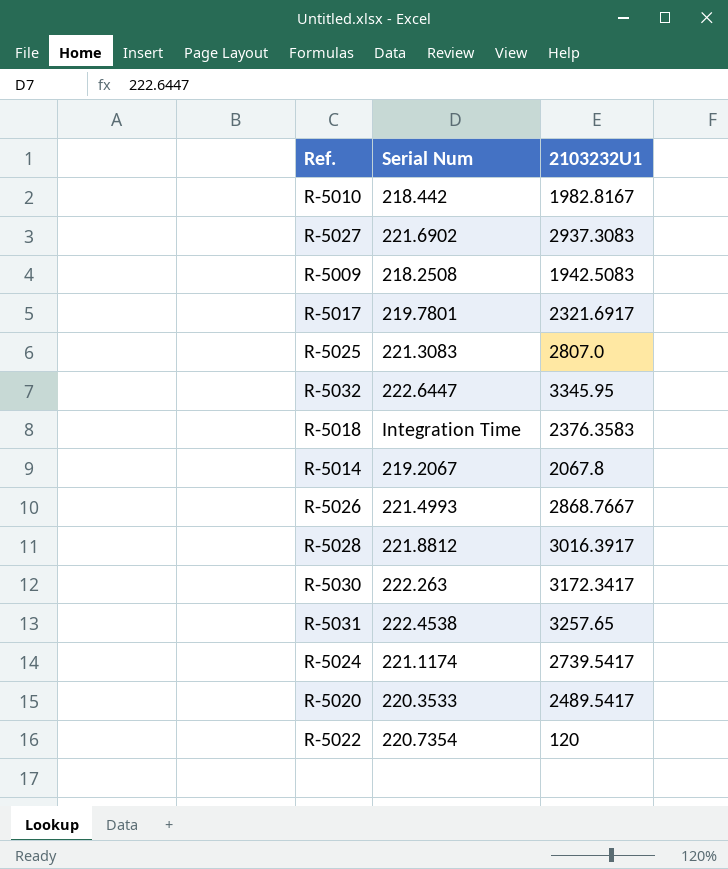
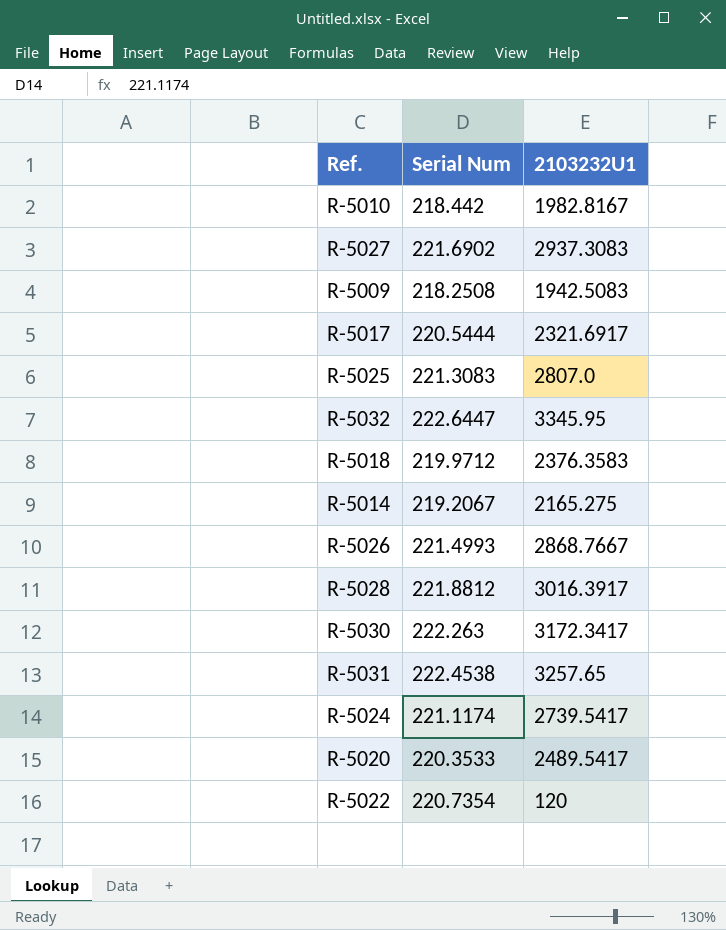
R-5017 | Serial Num: 219.7801 -> 220.5444
R-5018 | Serial Num: Integration Time -> 219.9712
R-5014 | 2103232U1: 2067.8 -> 2165.275

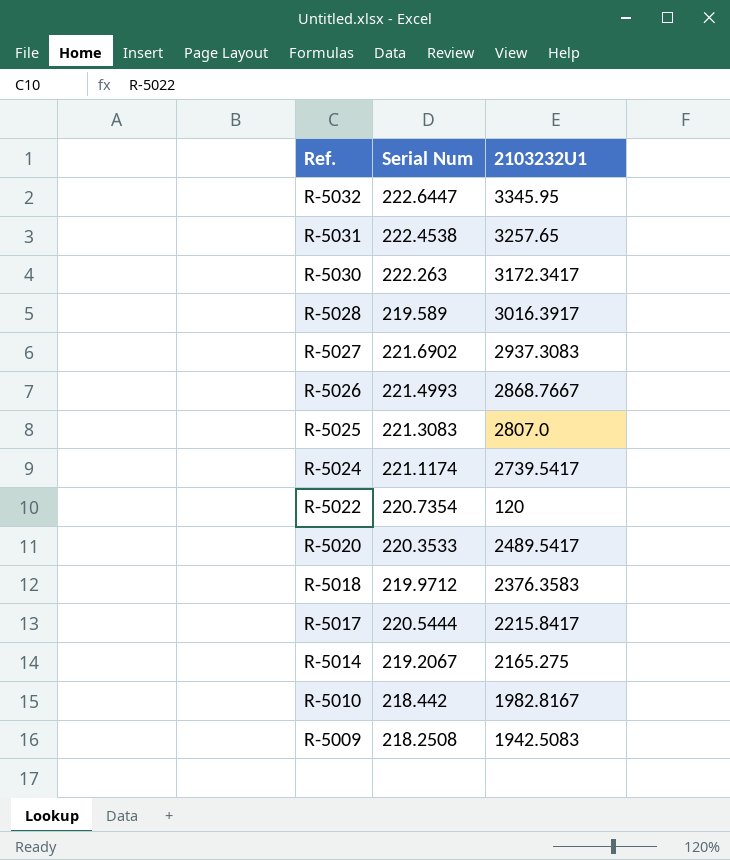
row order: none -> Ref. descending
R-5028 | Serial Num: 221.8812 -> 219.589
R-5017 | 2103232U1: 2321.6917 -> 2215.8417

